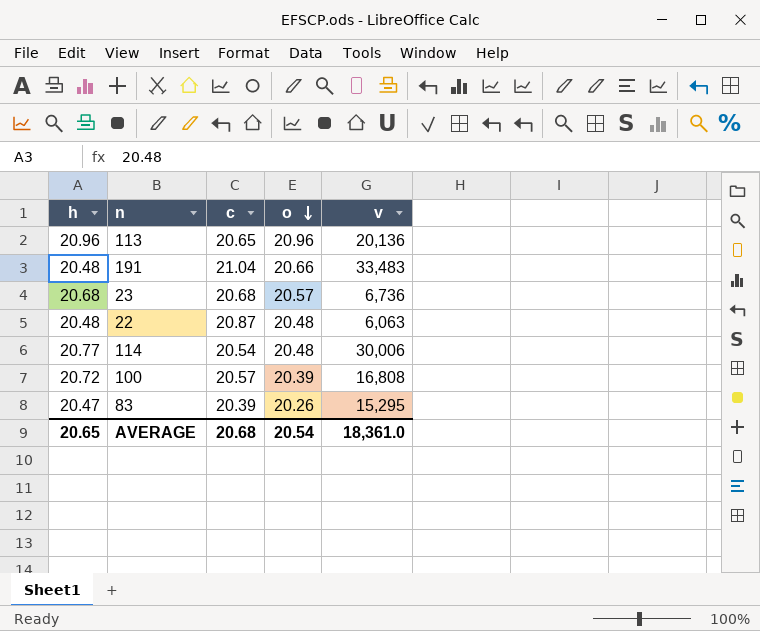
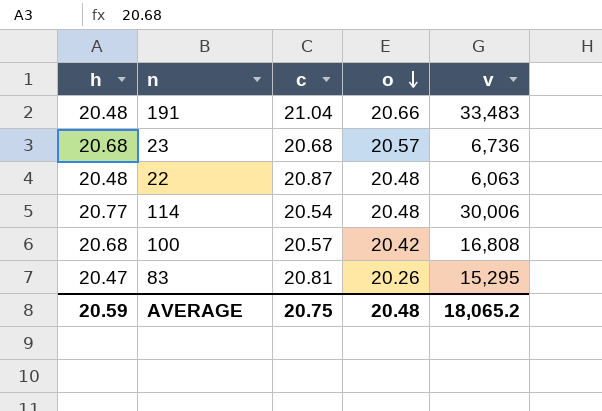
row 113: 20.96 | 20.65 | 20.96 | 20,136 -> none
100 | h: 20.72 -> 20.68
100 | o: 20.39 -> 20.42
83 | c: 20.39 -> 20.81
AVERAGE | h: 20.65 -> 20.59
AVERAGE | c: 20.68 -> 20.75
AVERAGE | o: 20.54 -> 20.48
AVERAGE | v: 18,361.0 -> 18,065.2

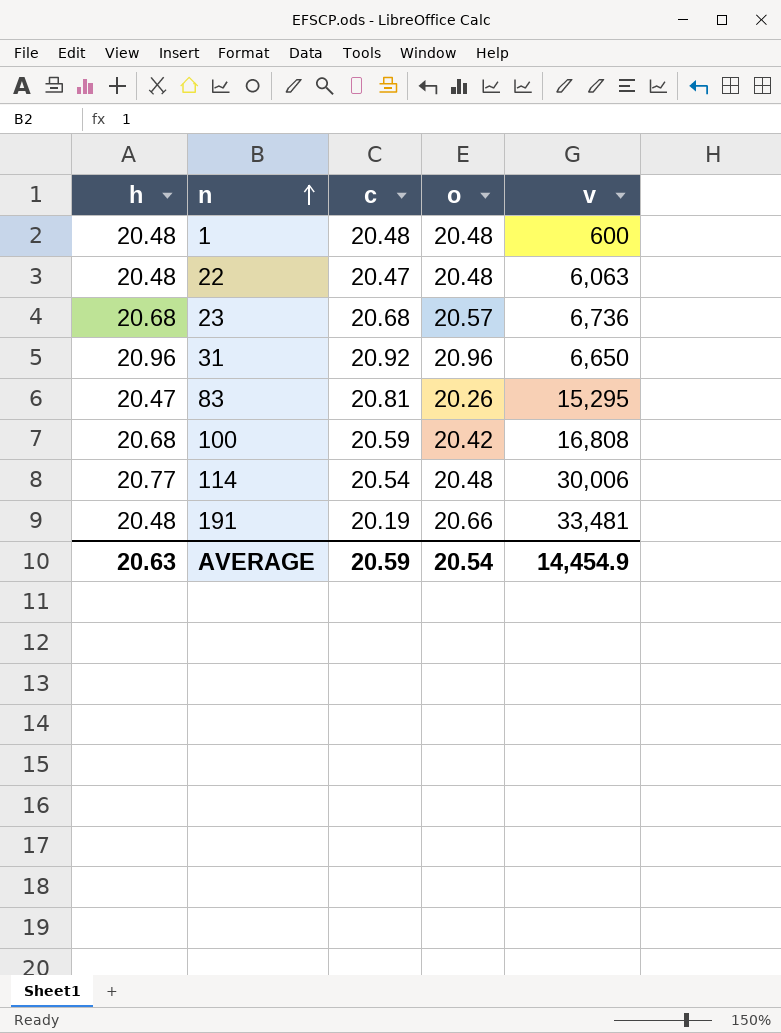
row order: o descending -> n ascending
row 1: none -> 20.48 | 20.48 | 20.48 | 600
22 | c: 20.87 -> 20.47
row 31: none -> 20.96 | 20.92 | 20.96 | 6,650
100 | c: 20.57 -> 20.59
191 | c: 21.04 -> 20.19
191 | v: 33,483 -> 33,481
AVERAGE | h: 20.59 -> 20.63
AVERAGE | c: 20.75 -> 20.59
AVERAGE | o: 20.48 -> 20.54
AVERAGE | v: 18,065.2 -> 14,454.9

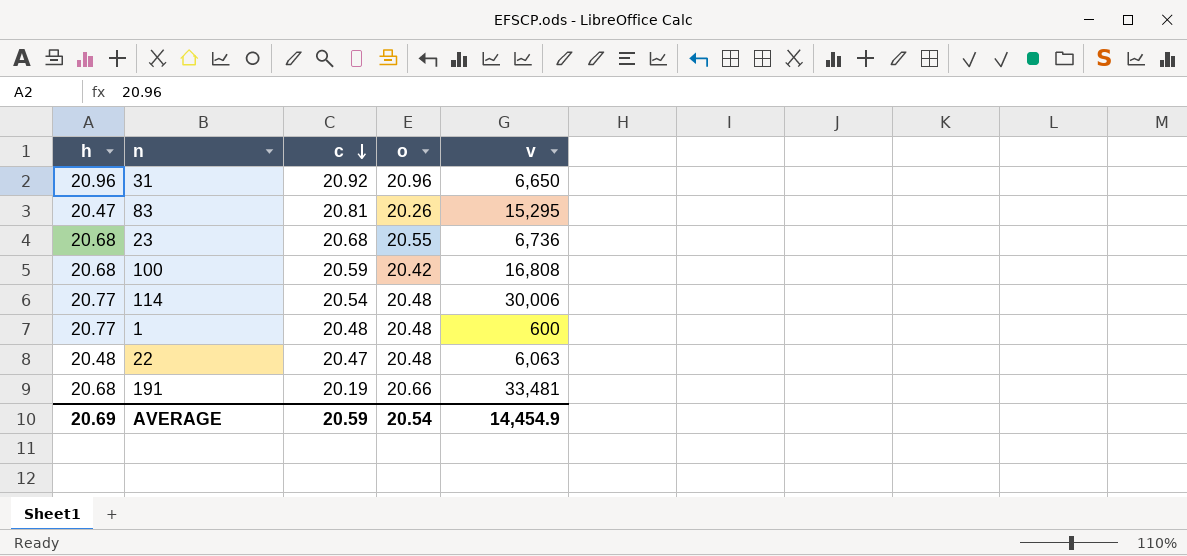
row order: n ascending -> c descending
23 | o: 20.57 -> 20.55
1 | h: 20.48 -> 20.77
191 | h: 20.48 -> 20.68
AVERAGE | h: 20.63 -> 20.69

